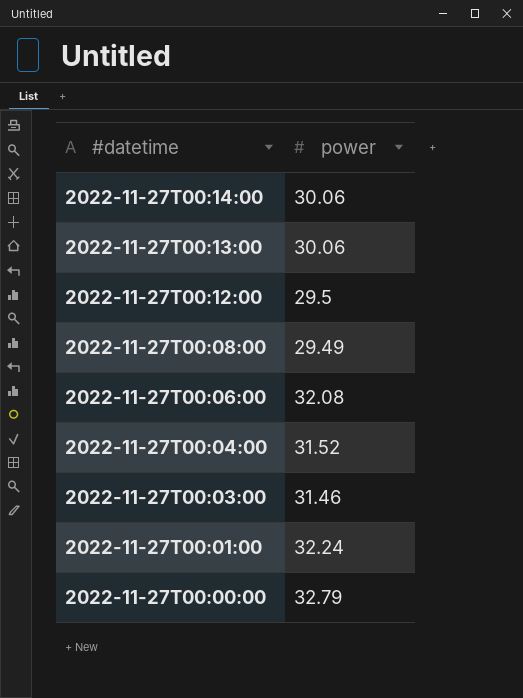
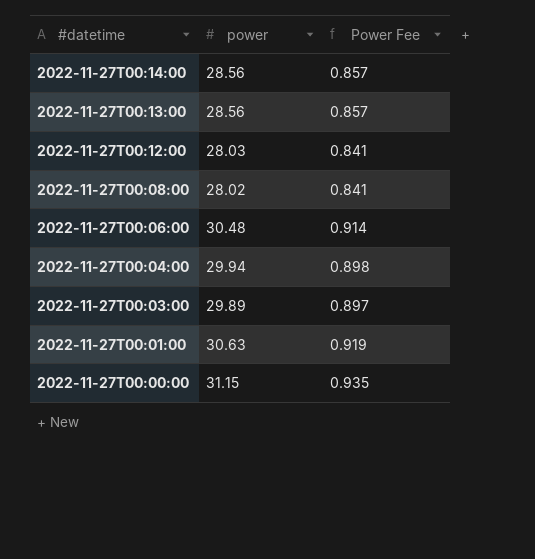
column Power Fee | formula: none -> [power] * 0.03
2022-11-27T00:14:00 | power: 30.06 -> 28.56
2022-11-27T00:13:00 | power: 30.06 -> 28.56
2022-11-27T00:12:00 | power: 29.5 -> 28.03
2022-11-27T00:08:00 | power: 29.49 -> 28.02
2022-11-27T00:06:00 | power: 32.08 -> 30.48
2022-11-27T00:04:00 | power: 31.52 -> 29.94
2022-11-27T00:03:00 | power: 31.46 -> 29.89
2022-11-27T00:01:00 | power: 32.24 -> 30.63
2022-11-27T00:00:00 | power: 32.79 -> 31.15

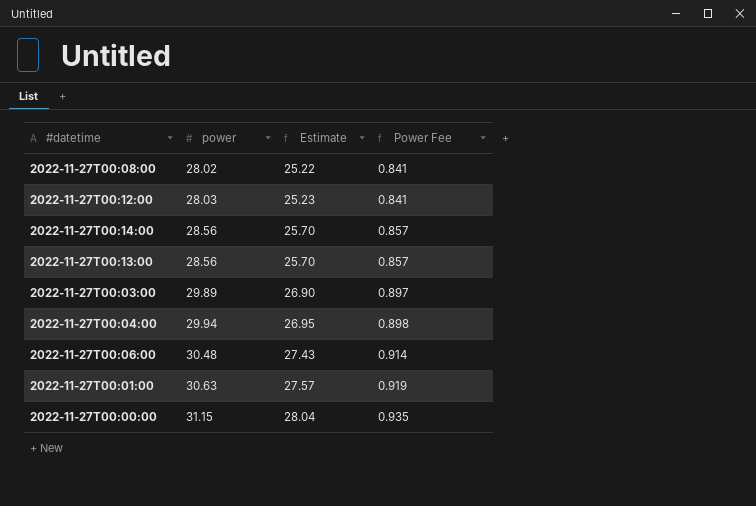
row order: #datetime descending -> power ascending
column Estimate | formula: none -> [power] * 0.9

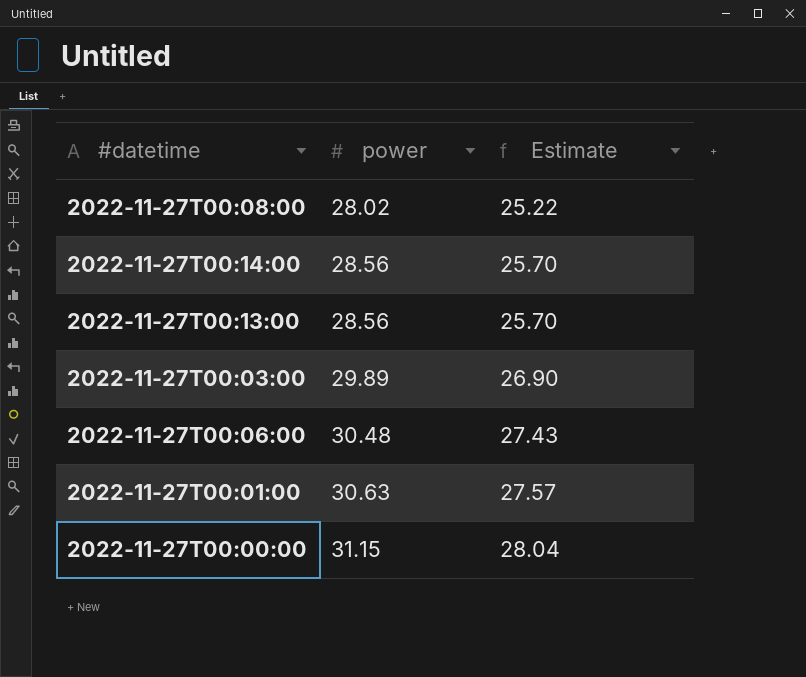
column Power Fee | formula: [power] * 0.03 -> none
row 2022-11-27T00:12:00: 28.03 | 25.23 | 0.841 -> none
row 2022-11-27T00:04:00: 29.94 | 26.95 | 0.898 -> none

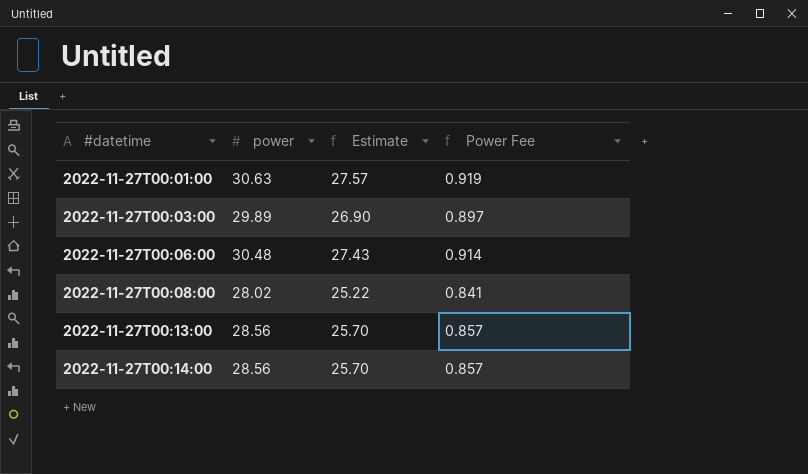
row order: power ascending -> #datetime ascending
column Power Fee | formula: none -> [power] * 0.03
row 2022-11-27T00:00:00: 31.15 | 28.04 -> none

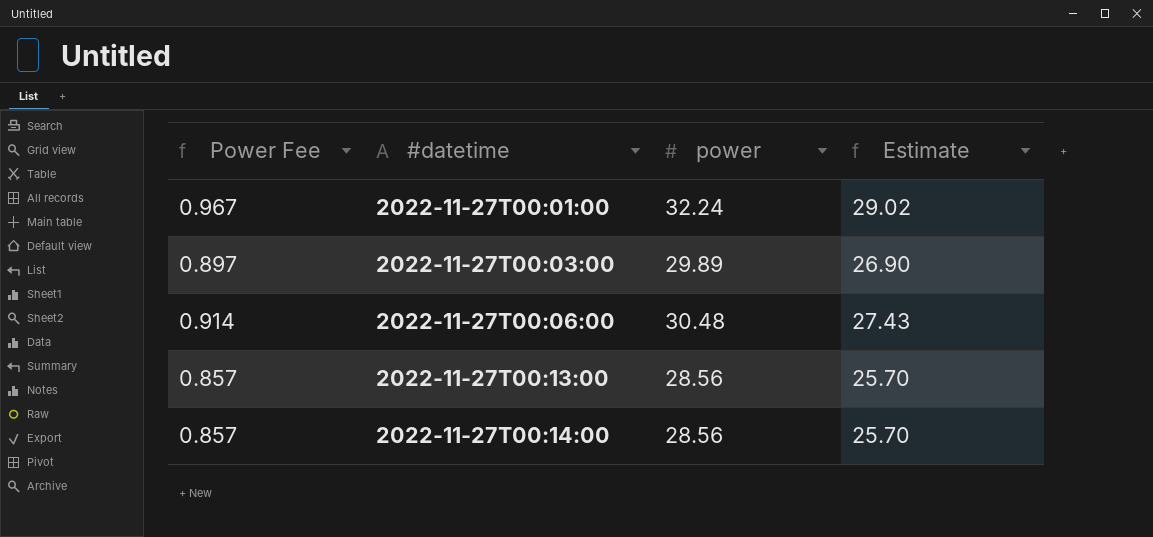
column Power Fee | position: 4 -> 1
row 2022-11-27T00:08:00: 28.02 | 25.22 | 0.841 -> none
2022-11-27T00:01:00 | Power Fee: 0.919 -> 0.967
2022-11-27T00:01:00 | power: 30.63 -> 32.24
2022-11-27T00:01:00 | Estimate: 27.57 -> 29.02

